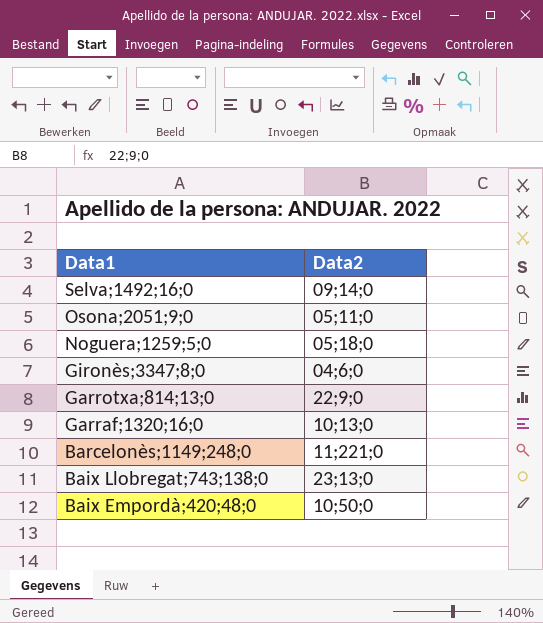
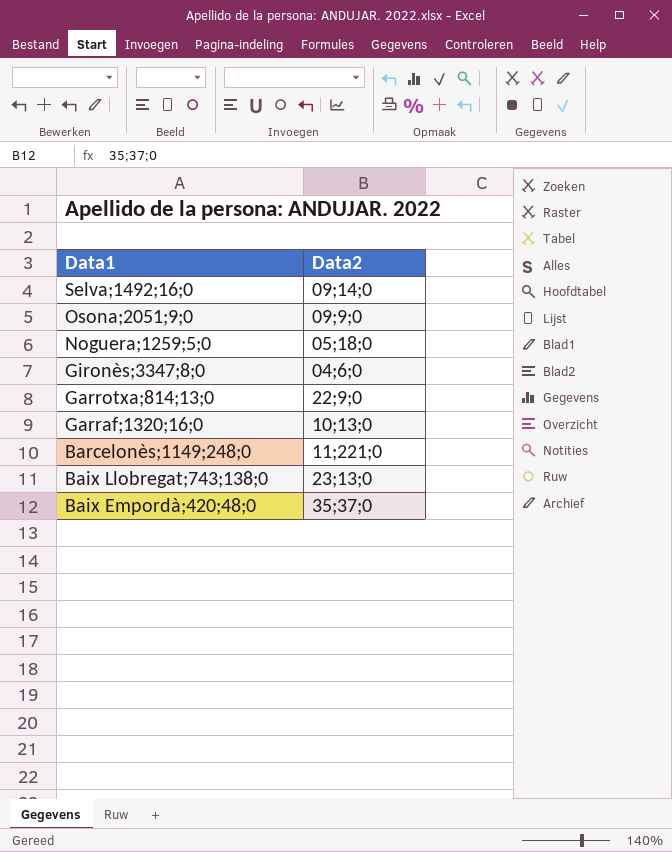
Osona;2051;9;0 | Data2: 05;11;0 -> 09;9;0
Baix Empordà;420;48;0 | Data2: 10;50;0 -> 35;37;0

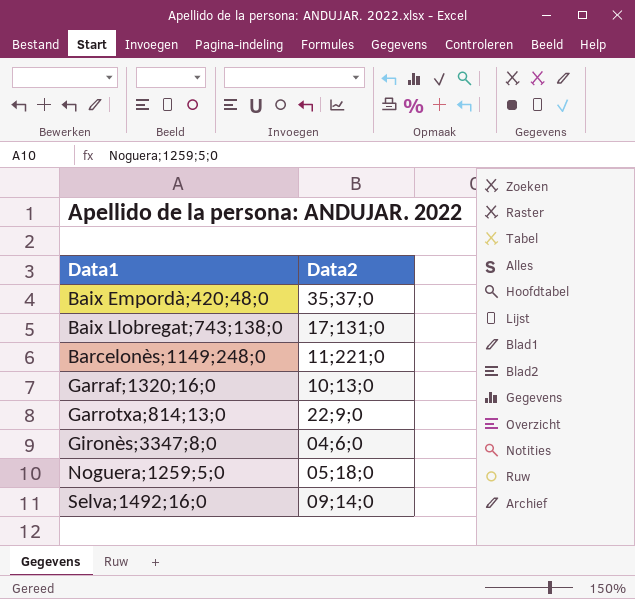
row order: Data1 descending -> Data1 ascending
row Osona;2051;9;0: 09;9;0 -> none
Baix Llobregat;743;138;0 | Data2: 23;13;0 -> 17;131;0

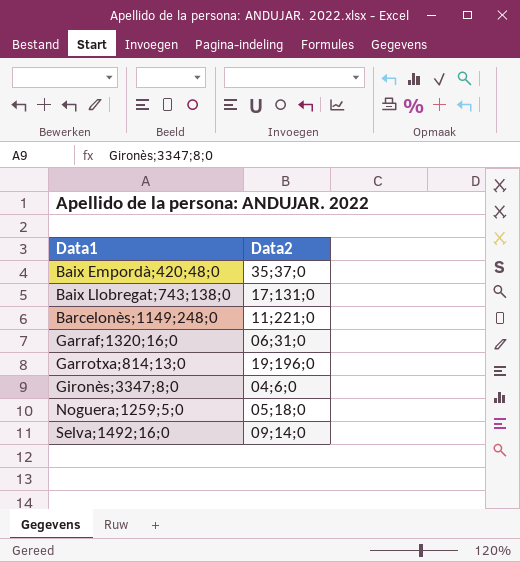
Garraf;1320;16;0 | Data2: 10;13;0 -> 06;31;0
Garrotxa;814;13;0 | Data2: 22;9;0 -> 19;196;0

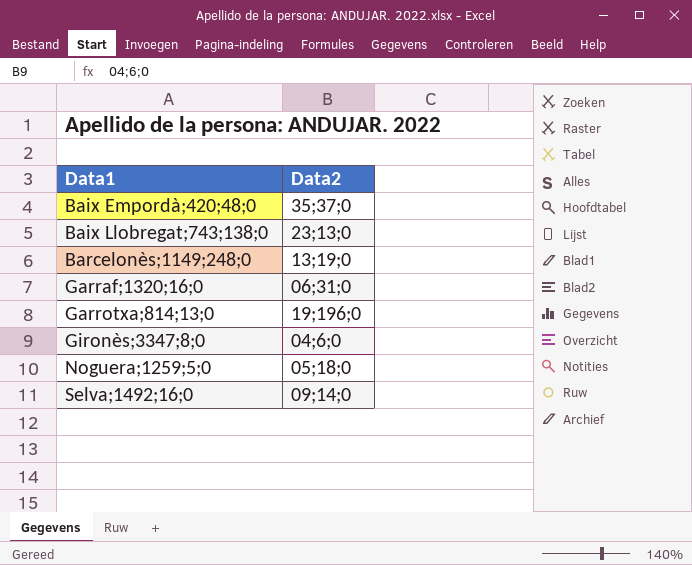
Baix Llobregat;743;138;0 | Data2: 17;131;0 -> 23;13;0
Barcelonès;1149;248;0 | Data2: 11;221;0 -> 13;19;0

